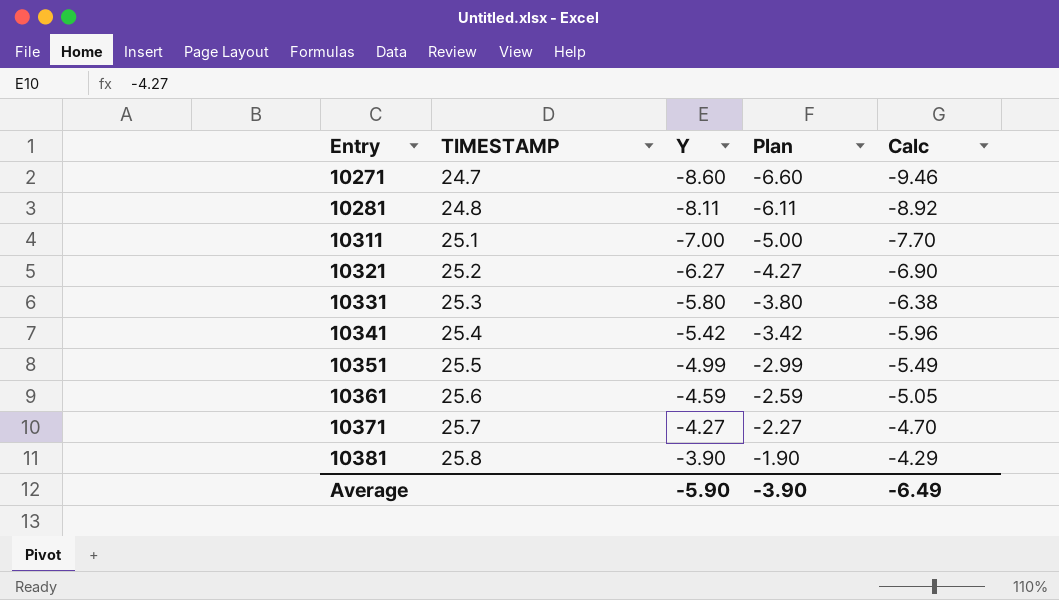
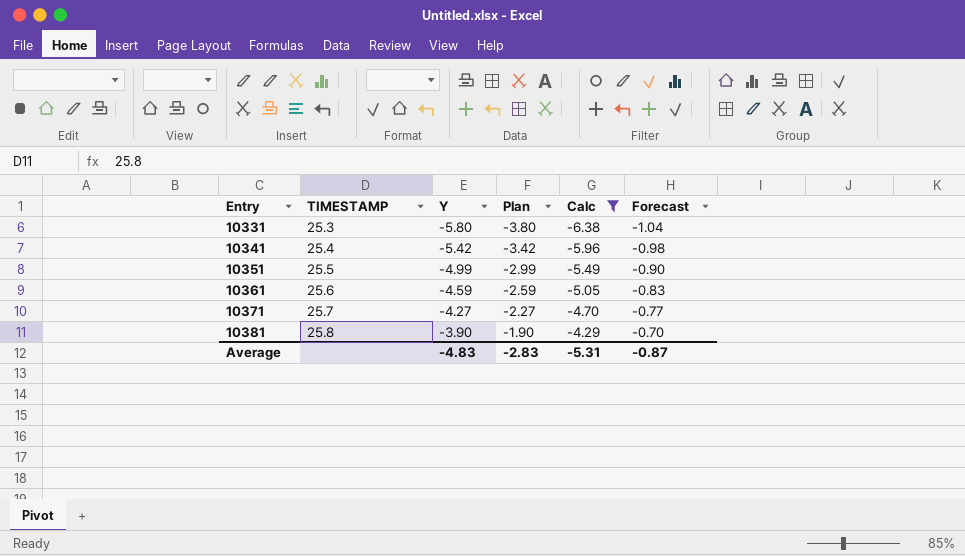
filter: none -> Calc >= -6.38
column Forecast | formula: none -> [Y] * 0.18
Average | Y: -5.90 -> -4.83
Average | Plan: -3.90 -> -2.83
Average | Calc: -6.49 -> -5.31

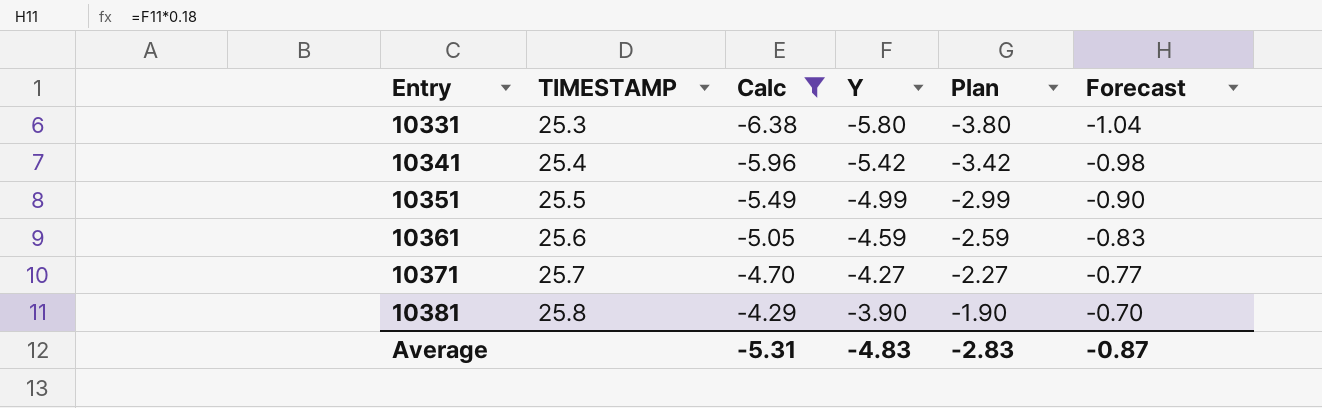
column Calc | position: 5 -> 3

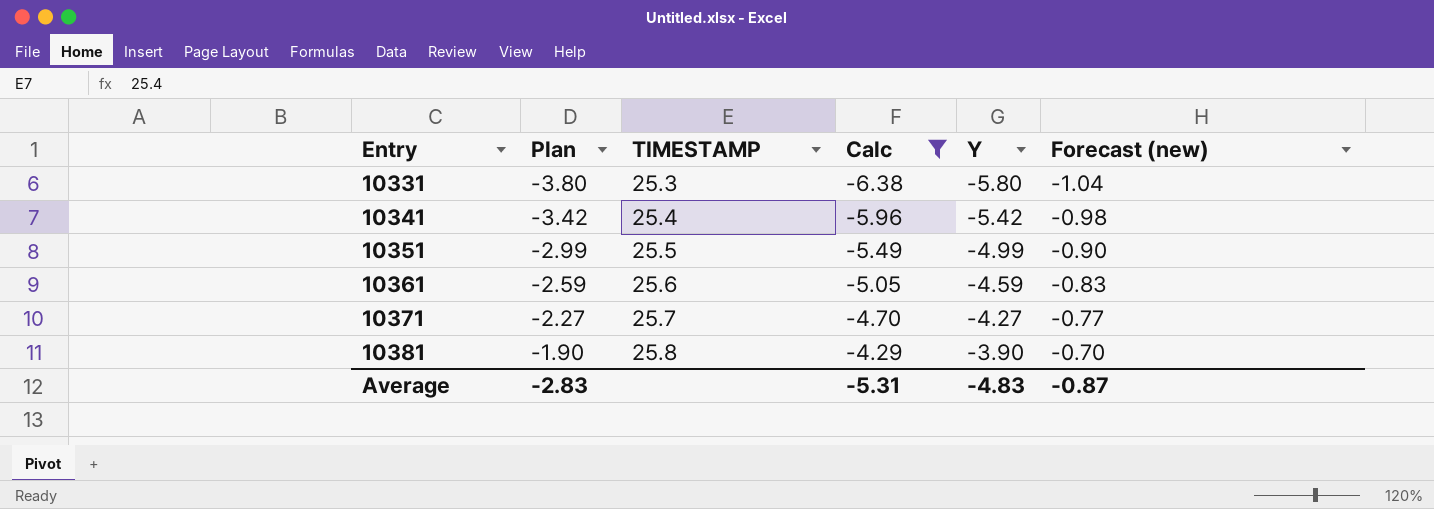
column Plan | position: 5 -> 2
column name: Forecast -> Forecast (new)

